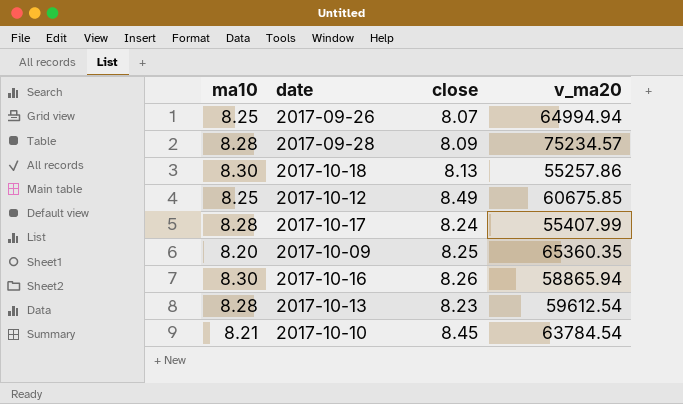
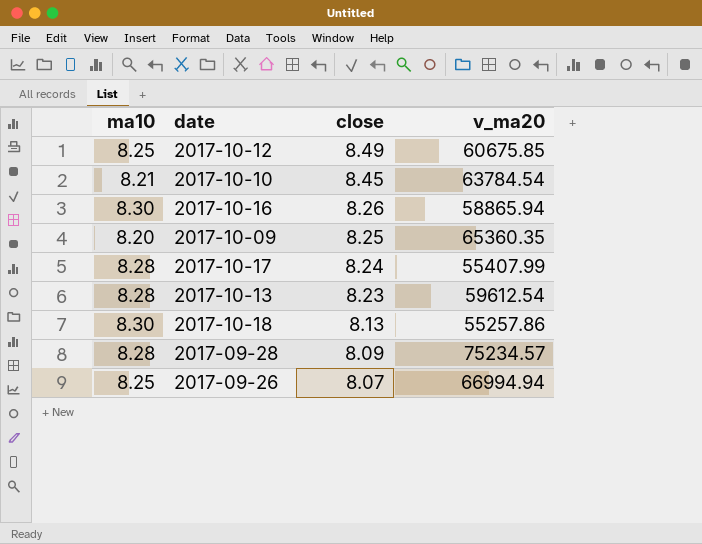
row order: none -> close descending
2017-09-26 | v_ma20: 64994.94 -> 66994.94

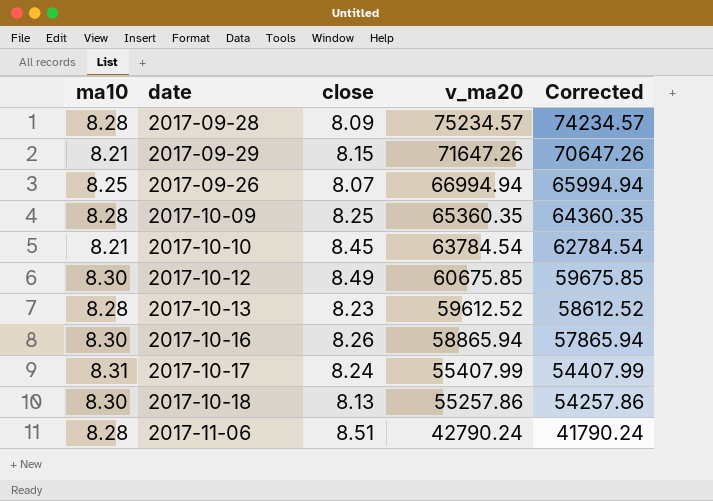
row order: close descending -> v_ma20 descending
column Corrected | formula: none -> [v_ma20] - 1000
row 2017-09-29: none -> 8.21 | 8.15 | 71647.26 | 70647.26
2017-10-09 | ma10: 8.20 -> 8.28
2017-10-12 | ma10: 8.25 -> 8.30
2017-10-13 | v_ma20: 59612.54 -> 59612.52
2017-10-17 | ma10: 8.28 -> 8.31
row 2017-11-06: none -> 8.28 | 8.51 | 42790.24 | 41790.24

